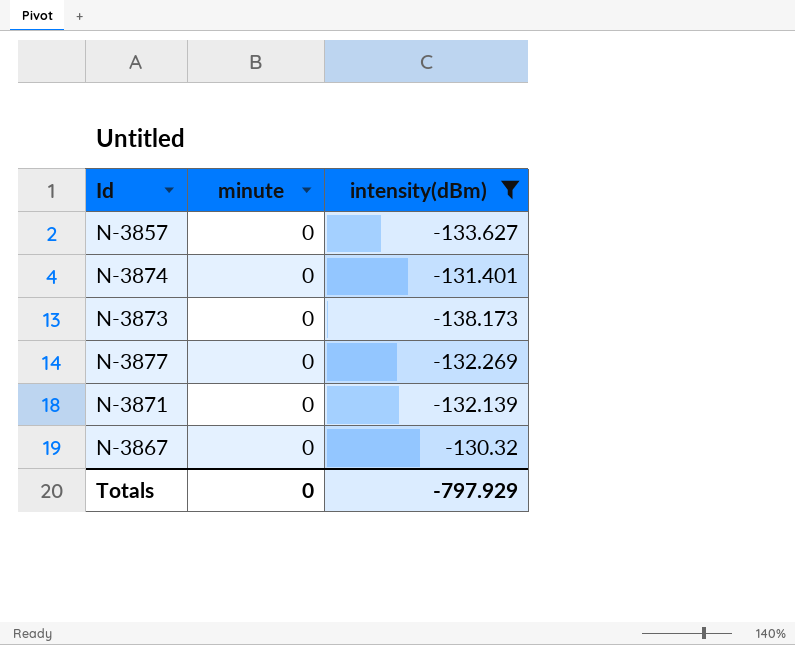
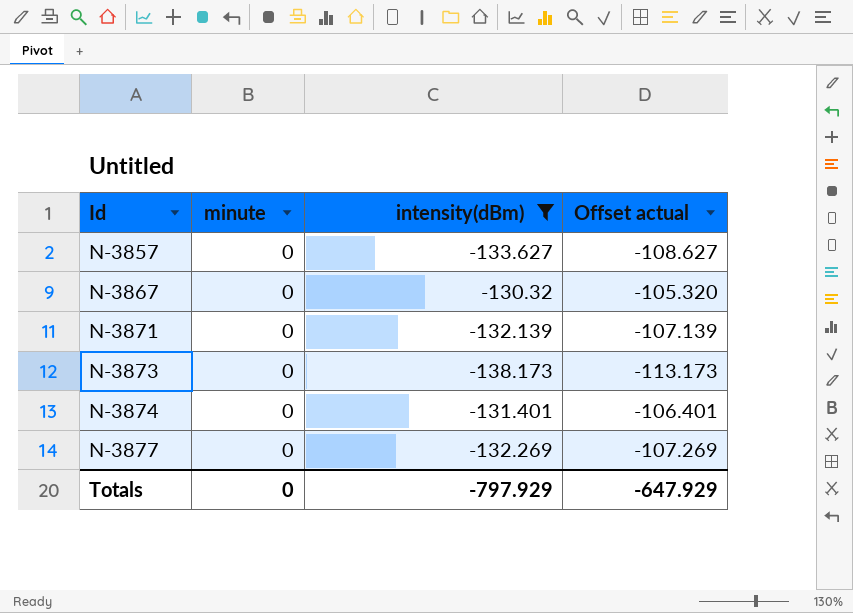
row order: none -> Id ascending
column Offset actual | formula: none -> [intensity(dBm)] + 25

